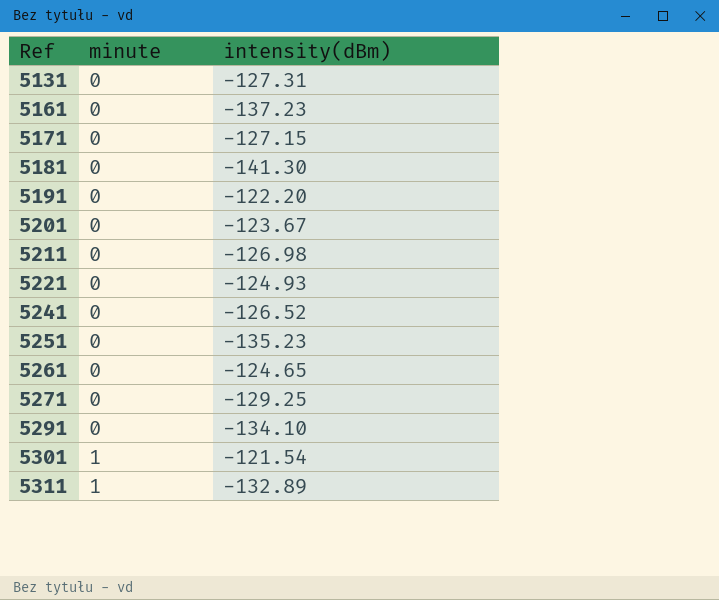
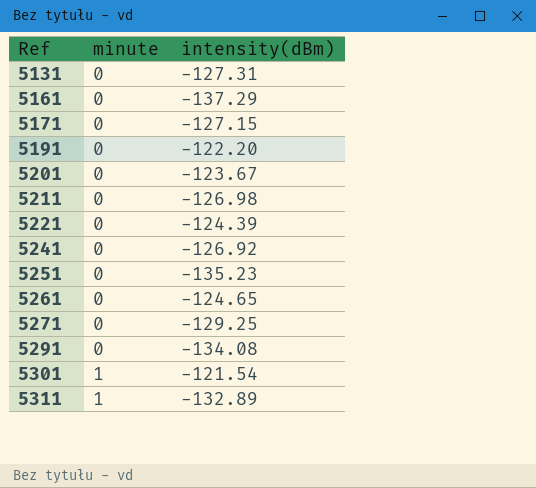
row 5181: 0 | -141.30 -> none
5161 | intensity(dBm): -137.23 -> -137.29
5221 | intensity(dBm): -124.93 -> -124.39
5241 | intensity(dBm): -126.52 -> -126.92
5291 | intensity(dBm): -134.10 -> -134.08

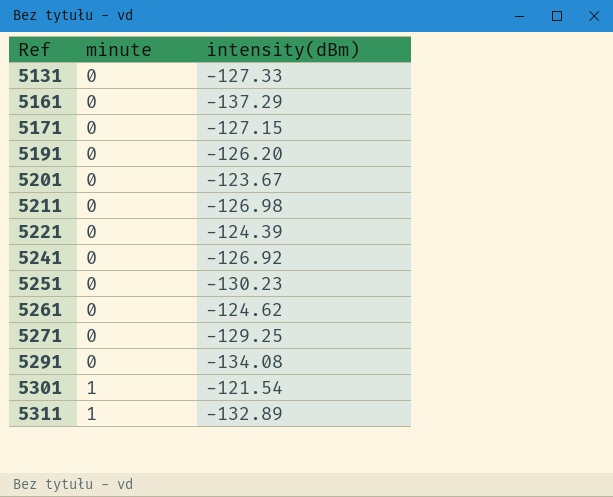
5131 | intensity(dBm): -127.31 -> -127.33
5191 | intensity(dBm): -122.20 -> -126.20
5251 | intensity(dBm): -135.23 -> -130.23
5261 | intensity(dBm): -124.65 -> -124.62

